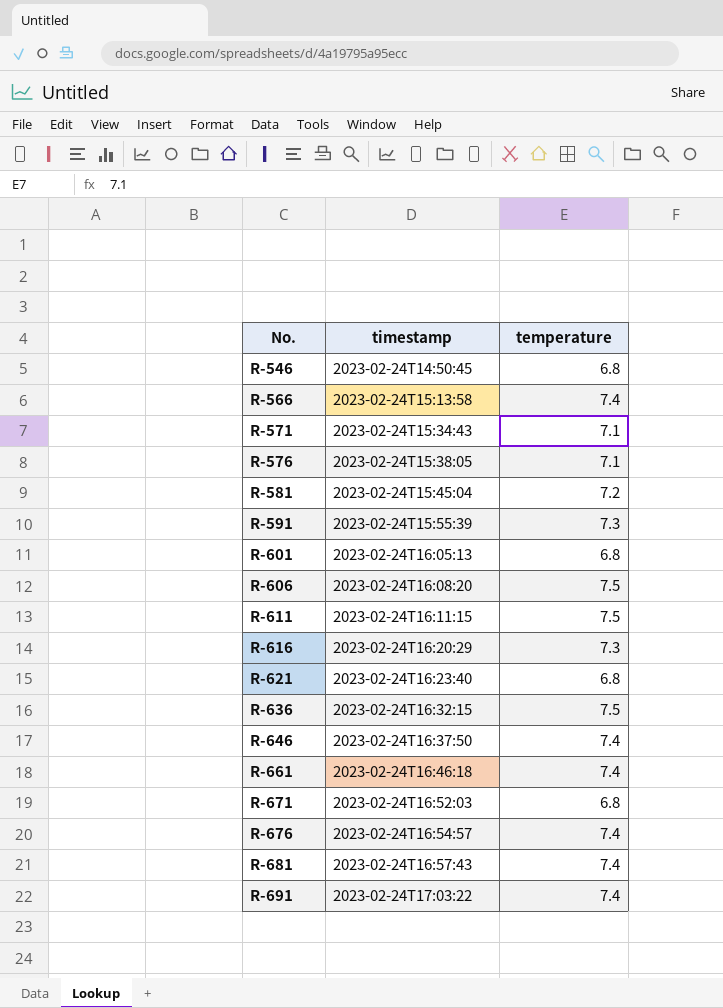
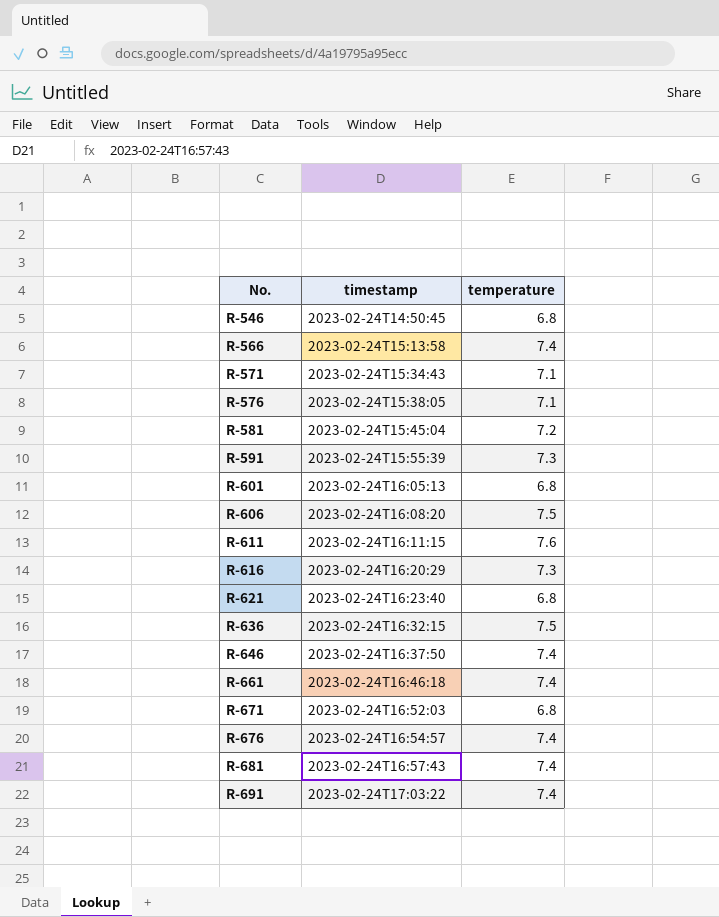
R-611 | temperature: 7.5 -> 7.6

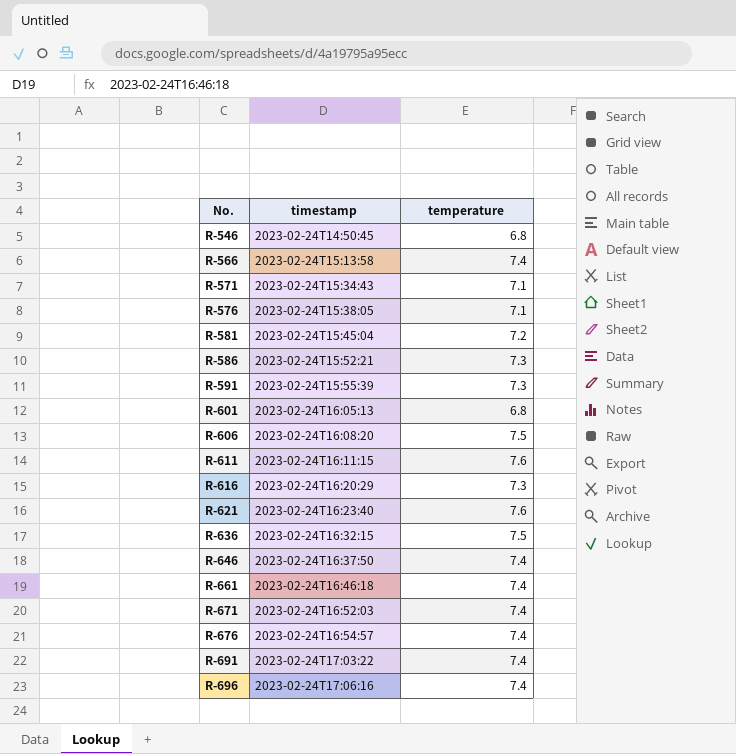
row R-681: 2023-02-24T16:57:43 | 7.4 -> none
row R-586: none -> 2023-02-24T15:52:21 | 7.3
R-621 | temperature: 6.8 -> 7.6
R-671 | temperature: 6.8 -> 7.4
row R-696: none -> 2023-02-24T17:06:16 | 7.4

